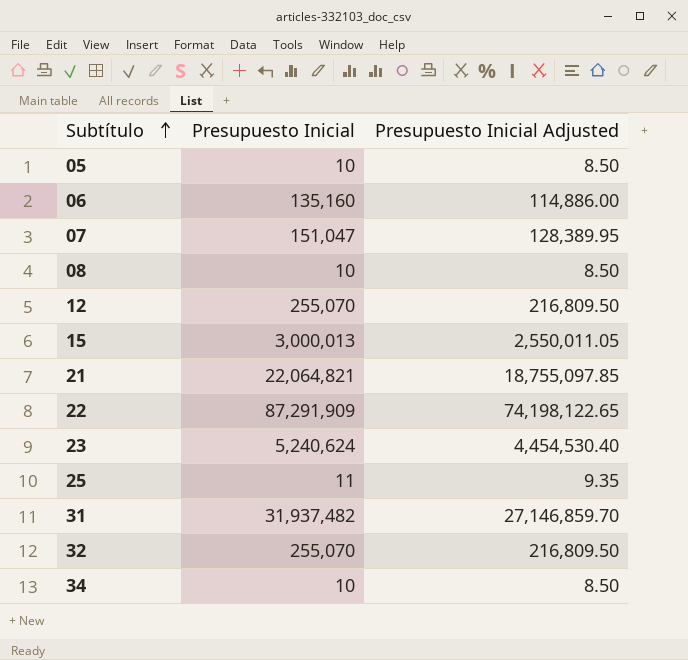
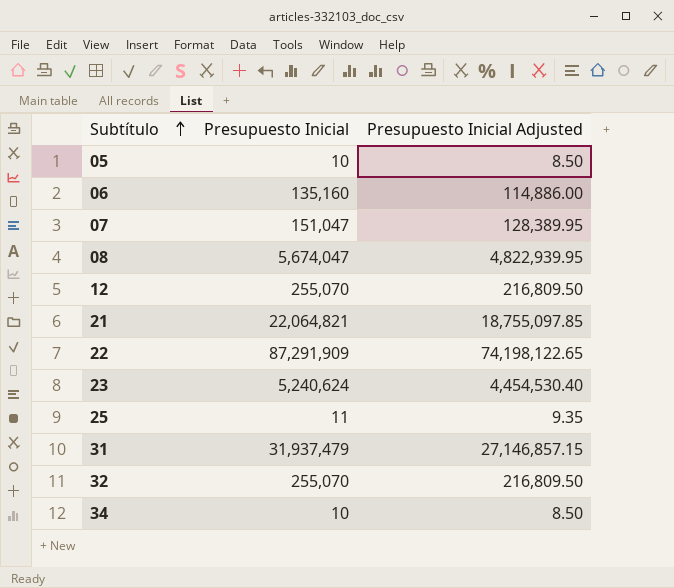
row 15: 3,000,013 | 2,550,011.05 -> none
08 | Presupuesto Inicial: 10 -> 5,674,047
08 | Presupuesto Inicial Adjusted: 8.50 -> 4,822,939.95
31 | Presupuesto Inicial: 31,937,482 -> 31,937,479
31 | Presupuesto Inicial Adjusted: 27,146,859.70 -> 27,146,857.15

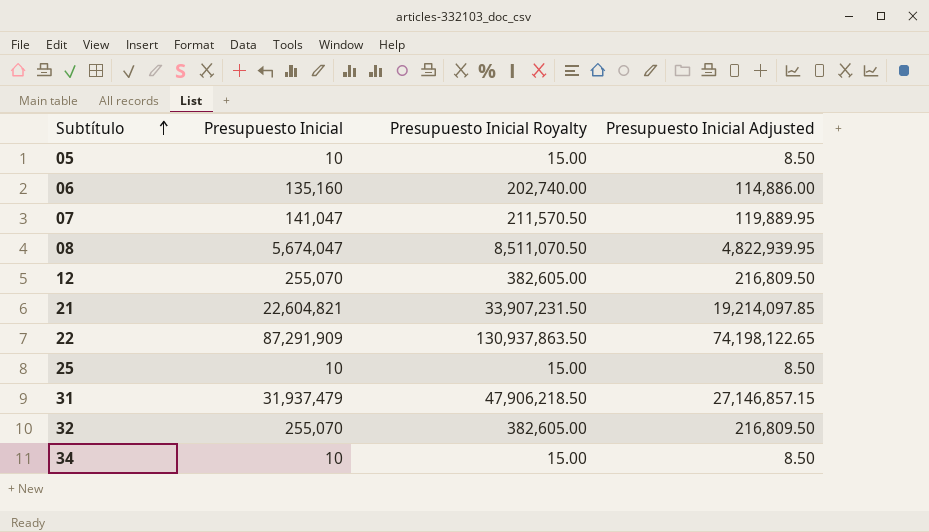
column Presupuesto Inicial Royalty | formula: none -> [Presupuesto Inicial] * 1.5
row 23: 5,240,624 | 4,454,530.40 -> none
07 | Presupuesto Inicial: 151,047 -> 141,047
07 | Presupuesto Inicial Adjusted: 128,389.95 -> 119,889.95
21 | Presupuesto Inicial: 22,064,821 -> 22,604,821
21 | Presupuesto Inicial Adjusted: 18,755,097.85 -> 19,214,097.85
25 | Presupuesto Inicial: 11 -> 10
25 | Presupuesto Inicial Adjusted: 9.35 -> 8.50

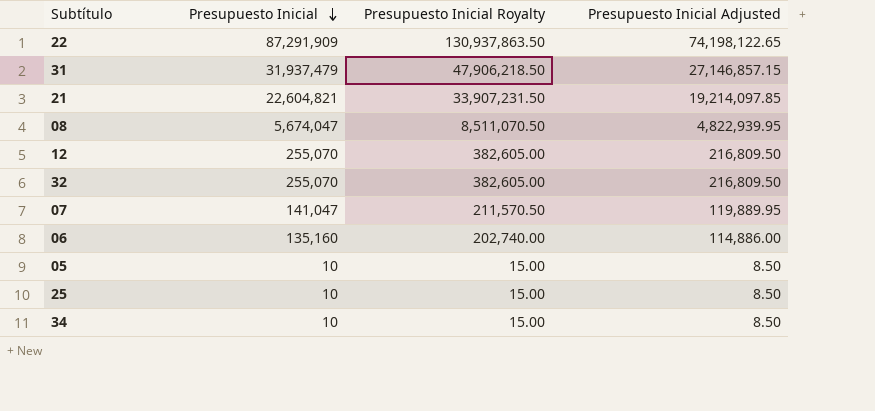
row order: Subtítulo ascending -> Presupuesto Inicial descending

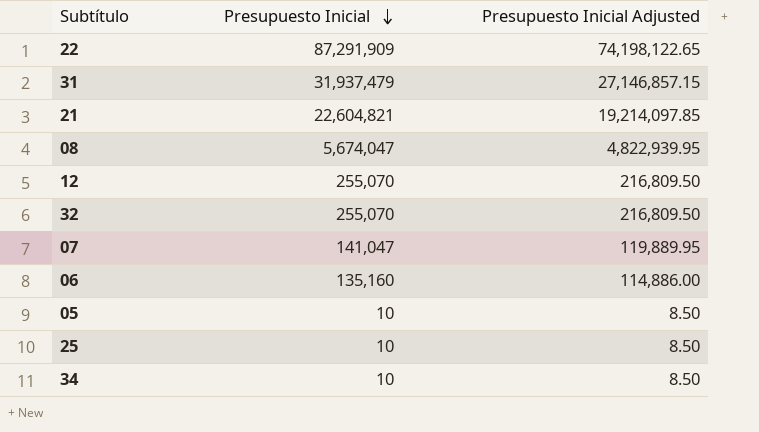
column Presupuesto Inicial Royalty | formula: [Presupuesto Inicial] * 1.5 -> none

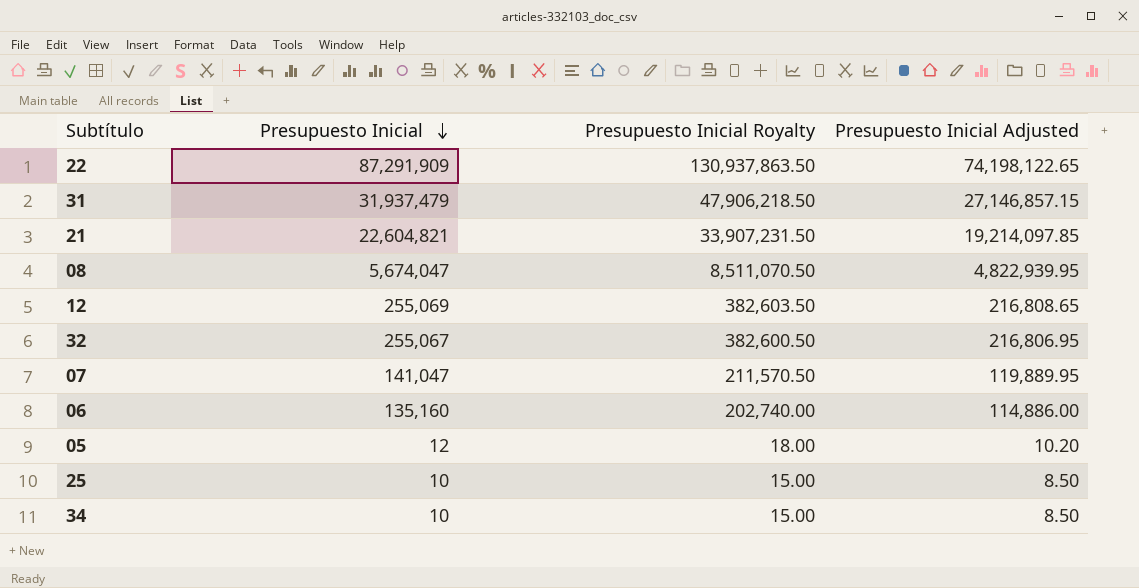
column Presupuesto Inicial Royalty | formula: none -> [Presupuesto Inicial] * 1.5
12 | Presupuesto Inicial: 255,070 -> 255,069
12 | Presupuesto Inicial Adjusted: 216,809.50 -> 216,808.65
32 | Presupuesto Inicial: 255,070 -> 255,067
32 | Presupuesto Inicial Adjusted: 216,809.50 -> 216,806.95
05 | Presupuesto Inicial: 10 -> 12
05 | Presupuesto Inicial Adjusted: 8.50 -> 10.20

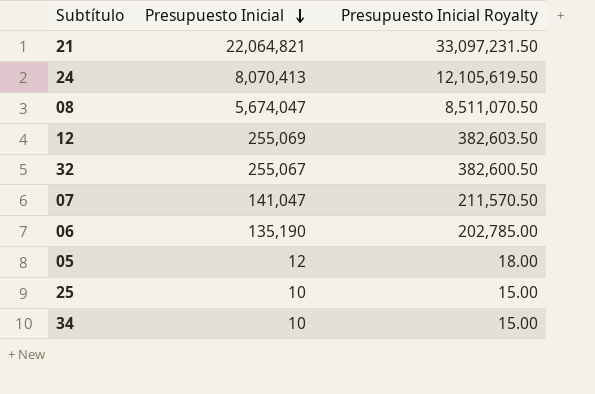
column Presupuesto Inicial Adjusted | formula: [Presupuesto Inicial] * 0.85 -> none
row 22: 87,291,909 | 130,937,863.50 | 74,198,122.65 -> none
row 31: 31,937,479 | 47,906,218.50 | 27,146,857.15 -> none
21 | Presupuesto Inicial: 22,604,821 -> 22,064,821
21 | Presupuesto Inicial Royalty: 33,907,231.50 -> 33,097,231.50
row 24: none -> 8,070,413 | 12,105,619.50
06 | Presupuesto Inicial: 135,160 -> 135,190
06 | Presupuesto Inicial Royalty: 202,740.00 -> 202,785.00

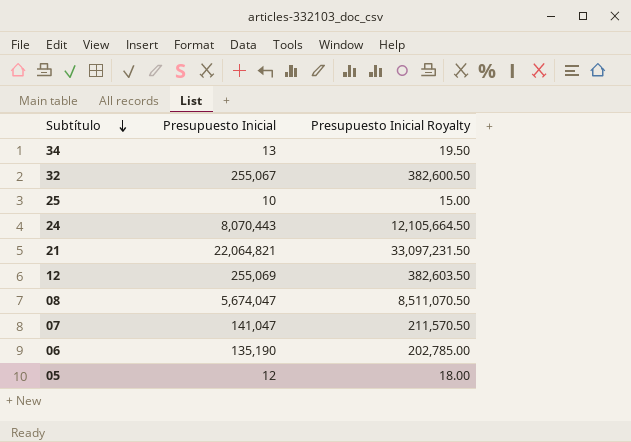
row order: Presupuesto Inicial descending -> Subtítulo descending
34 | Presupuesto Inicial: 10 -> 13
34 | Presupuesto Inicial Royalty: 15.00 -> 19.50
24 | Presupuesto Inicial: 8,070,413 -> 8,070,443
24 | Presupuesto Inicial Royalty: 12,105,619.50 -> 12,105,664.50

